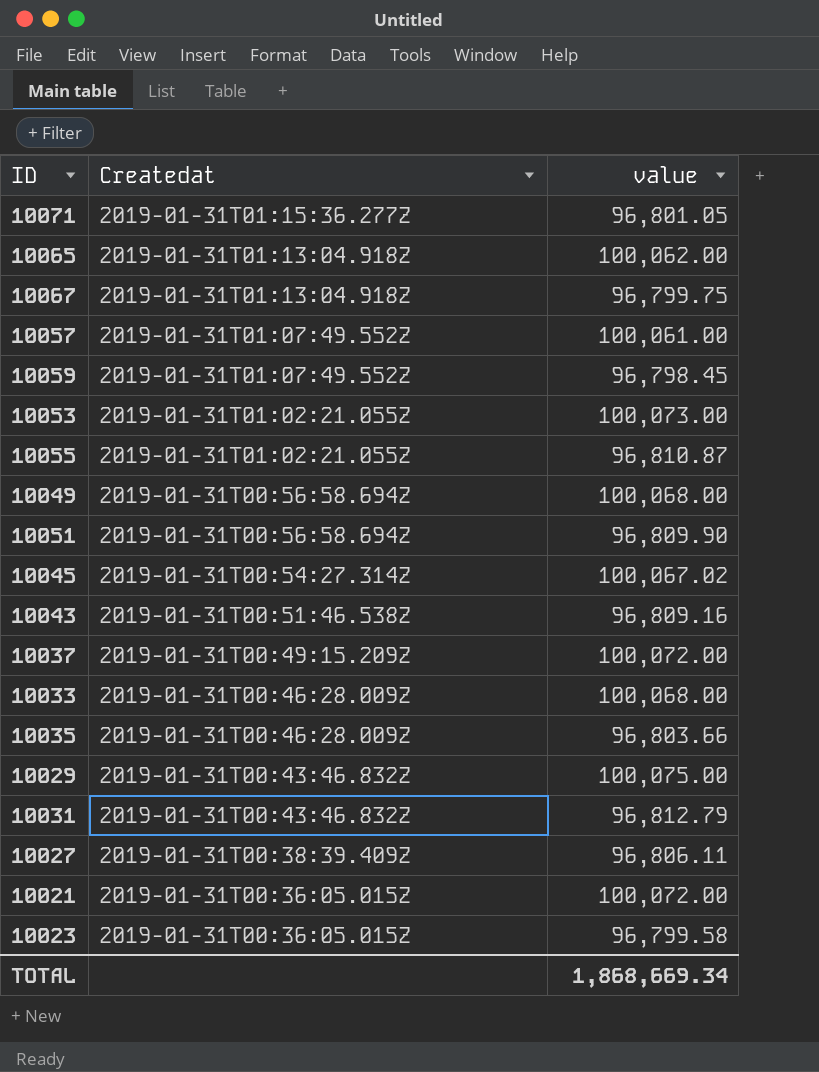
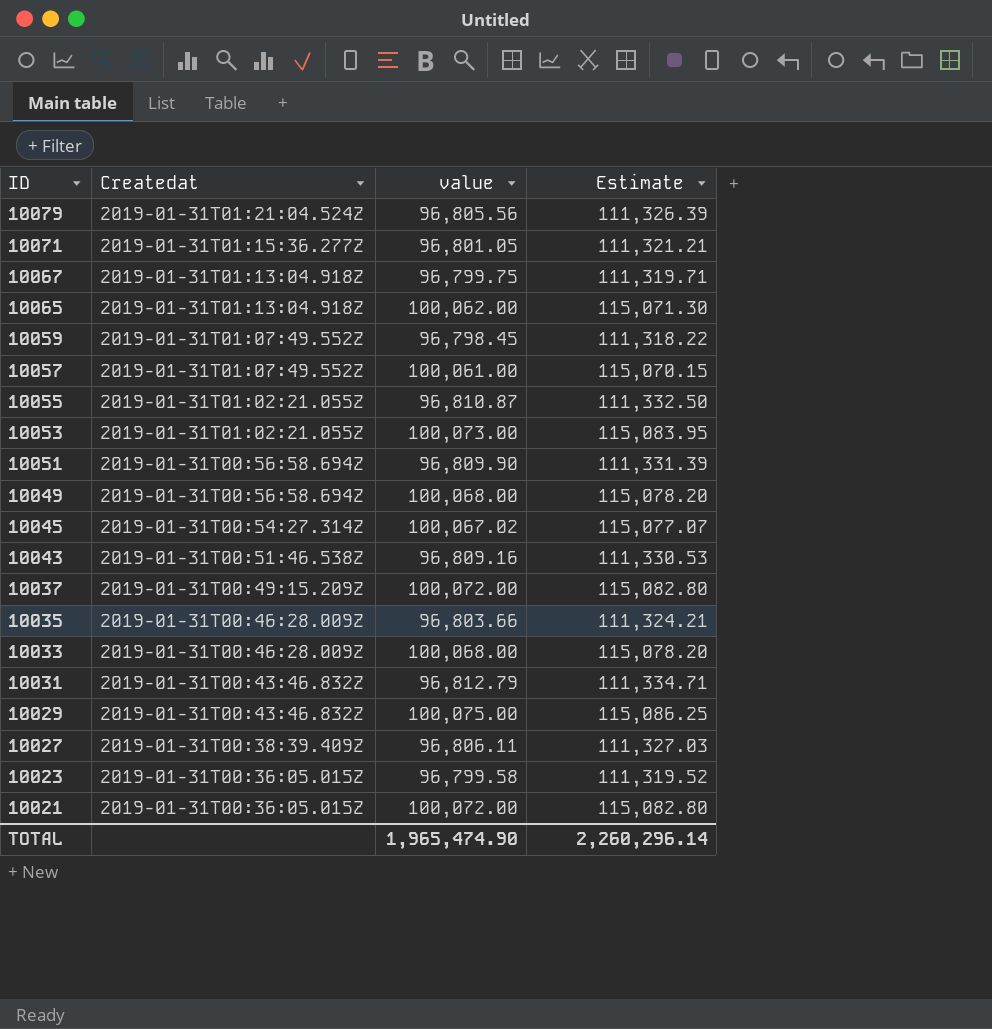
row order: Createdat descending -> ID descending
column Estimate | formula: none -> [value] * 1.15
row 10079: none -> 2019-01-31T01:21:04.524Z | 96,805.56 | 111,326.39
TOTAL | value: 1,868,669.34 -> 1,965,474.90

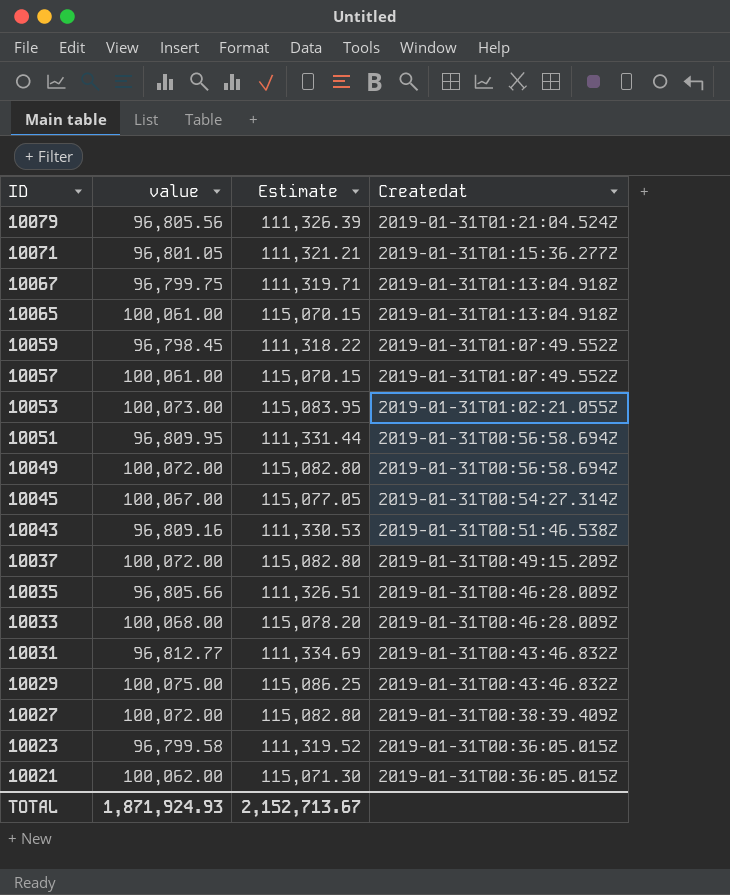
column Createdat | position: 2 -> 4
row 10055: 2019-01-31T01:02:21.055Z | 96,810.87 | 111,332.50 -> none
10065 | value: 100,062.00 -> 100,061.00
10065 | Estimate: 115,071.30 -> 115,070.15
10051 | value: 96,809.90 -> 96,809.95
10051 | Estimate: 111,331.39 -> 111,331.44
10049 | value: 100,068.00 -> 100,072.00
10049 | Estimate: 115,078.20 -> 115,082.80
10045 | value: 100,067.02 -> 100,067.00
10045 | Estimate: 115,077.07 -> 115,077.05
10035 | value: 96,803.66 -> 96,805.66
10035 | Estimate: 111,324.21 -> 111,326.51
10031 | value: 96,812.79 -> 96,812.77
10031 | Estimate: 111,334.71 -> 111,334.69
10027 | value: 96,806.11 -> 100,072.00
10027 | Estimate: 111,327.03 -> 115,082.80
10021 | value: 100,072.00 -> 100,062.00
10021 | Estimate: 115,082.80 -> 115,071.30
TOTAL | value: 1,965,474.90 -> 1,871,924.93
TOTAL | Estimate: 2,260,296.14 -> 2,152,713.67

